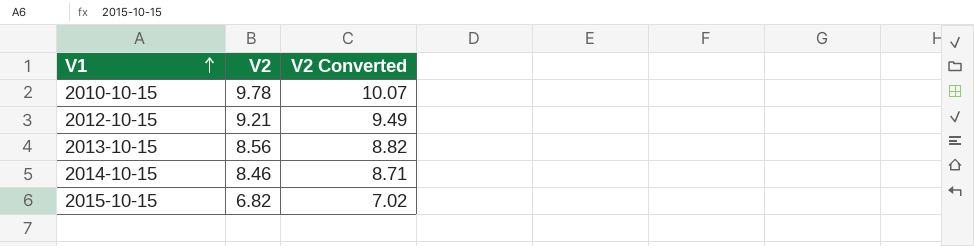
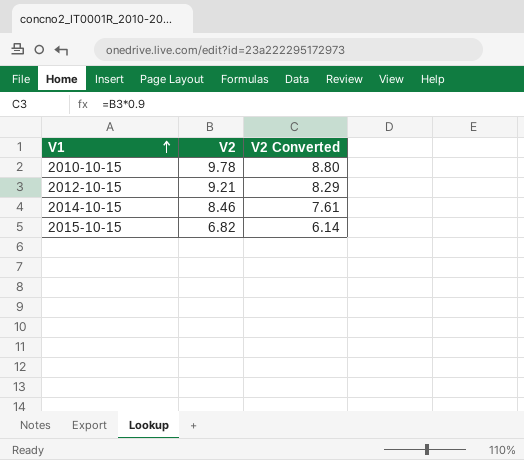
column V2 Converted | formula: [V2] * 1.03 -> [V2] * 0.9
row 2013-10-15: 8.56 | 8.82 -> none

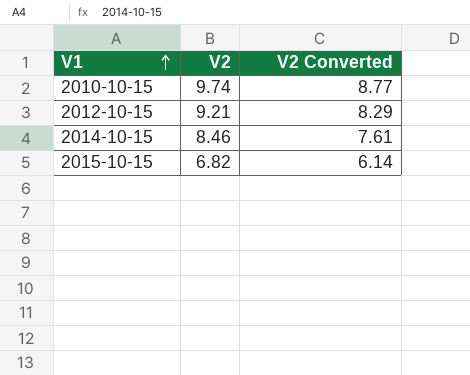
2010-10-15 | V2: 9.78 -> 9.74
2010-10-15 | V2 Converted: 8.80 -> 8.77

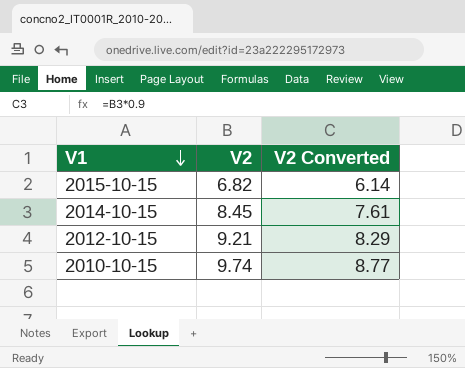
row order: V1 ascending -> V1 descending
2014-10-15 | V2: 8.46 -> 8.45

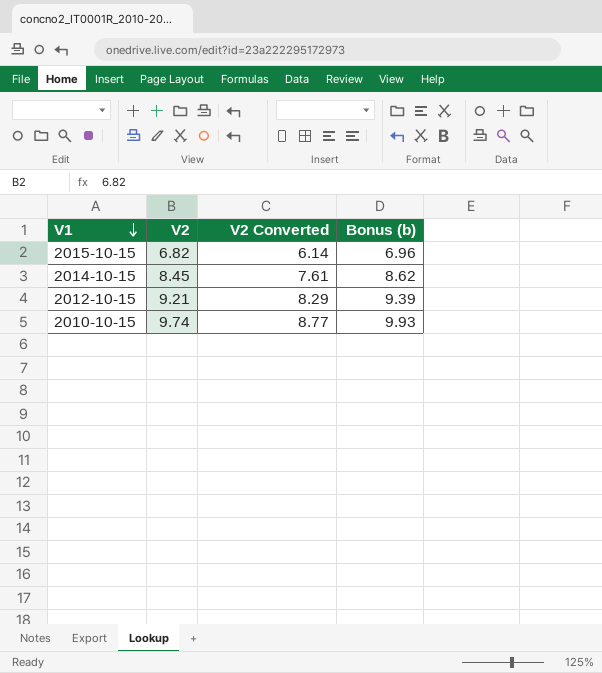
column Bonus (b) | formula: none -> [V2] * 1.02

